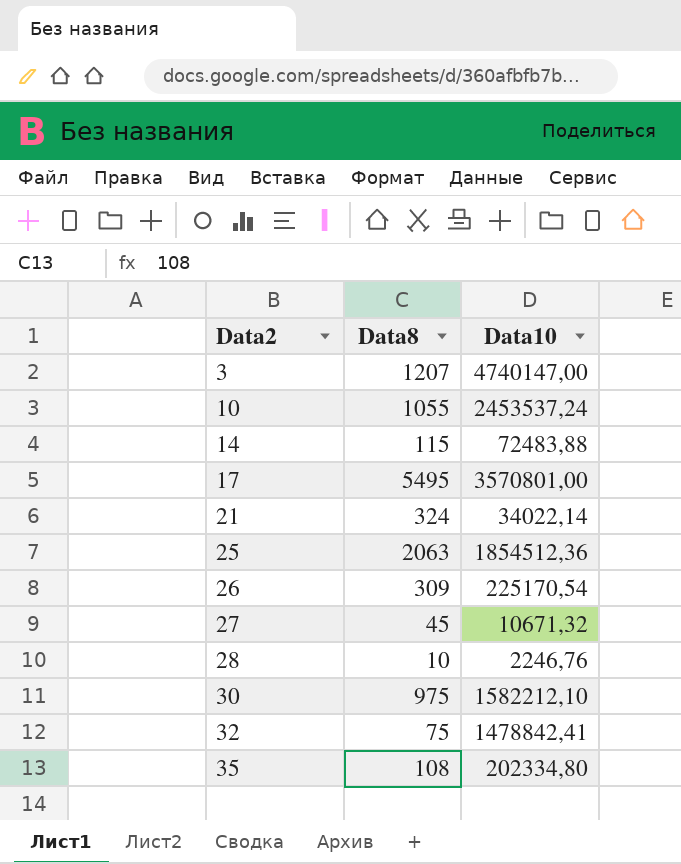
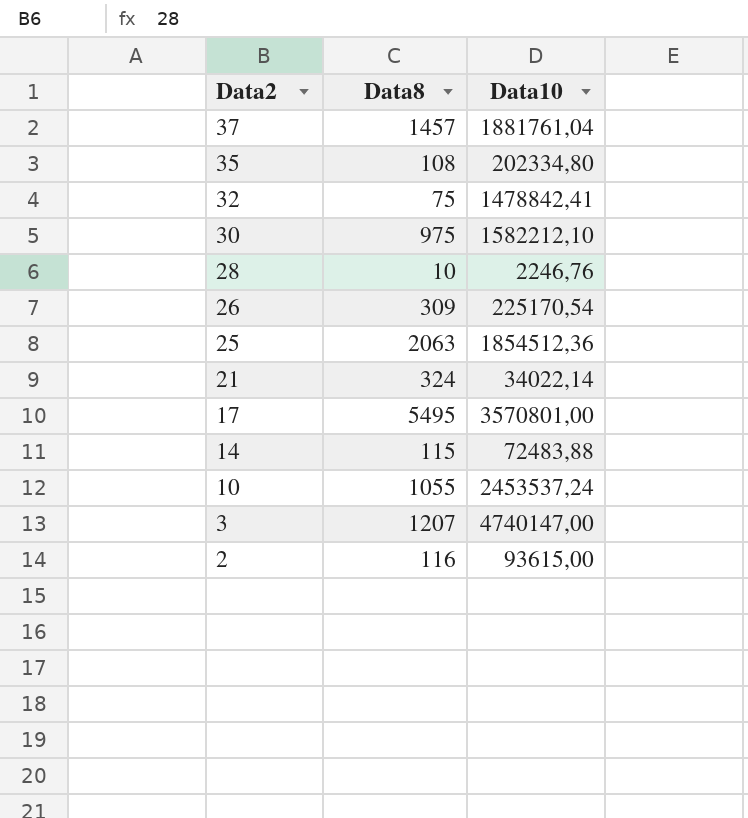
row order: Data2 ascending -> Data2 descending
row 27: 45 | 10671,32 -> none
row 37: none -> 1457 | 1881761,04
row 2: none -> 116 | 93615,00

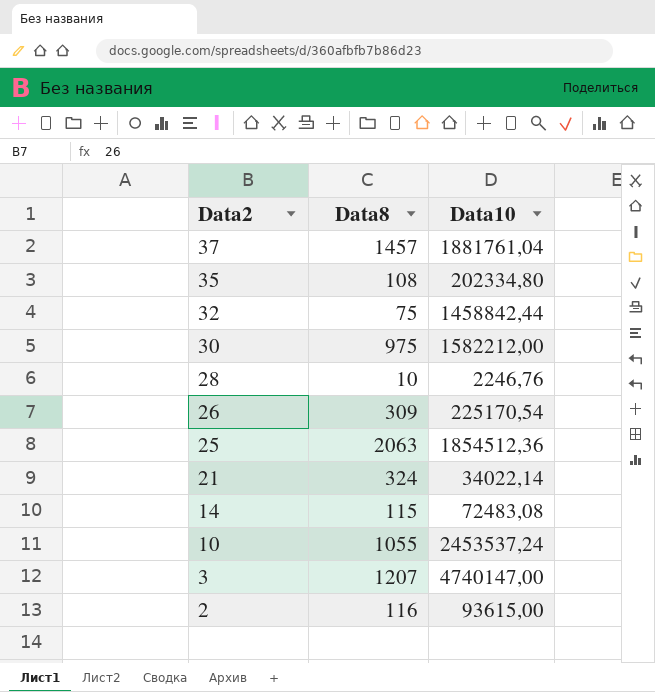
row 17: 5495 | 3570801,00 -> none
32 | Data10: 1478842,41 -> 1458842,44
30 | Data10: 1582212,10 -> 1582212,00
14 | Data10: 72483,88 -> 72483,08

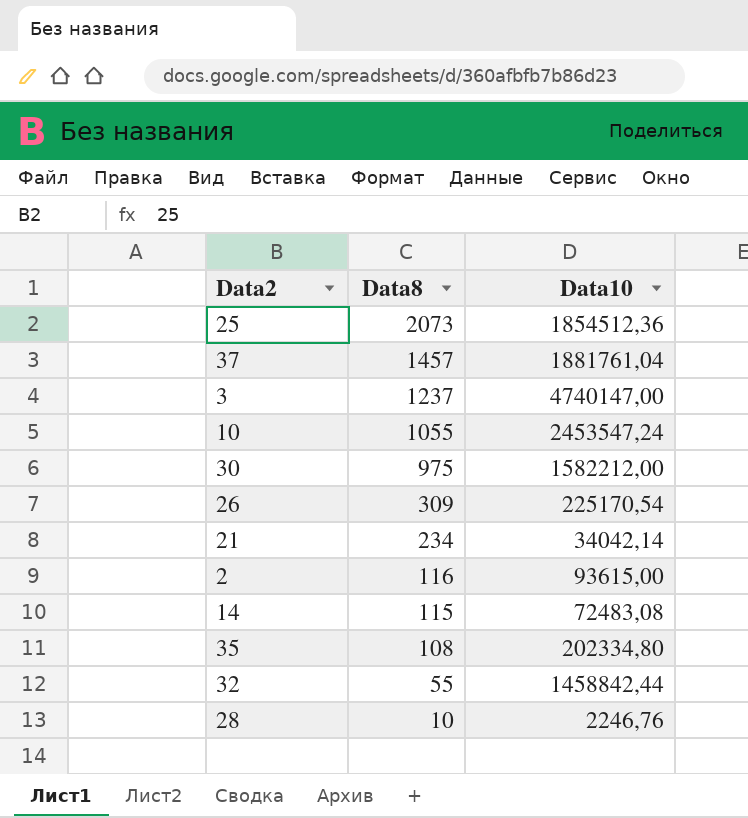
row order: Data2 descending -> Data8 descending
25 | Data8: 2063 -> 2073
3 | Data8: 1207 -> 1237
10 | Data10: 2453537,24 -> 2453547,24
21 | Data8: 324 -> 234
21 | Data10: 34022,14 -> 34042,14
32 | Data8: 75 -> 55

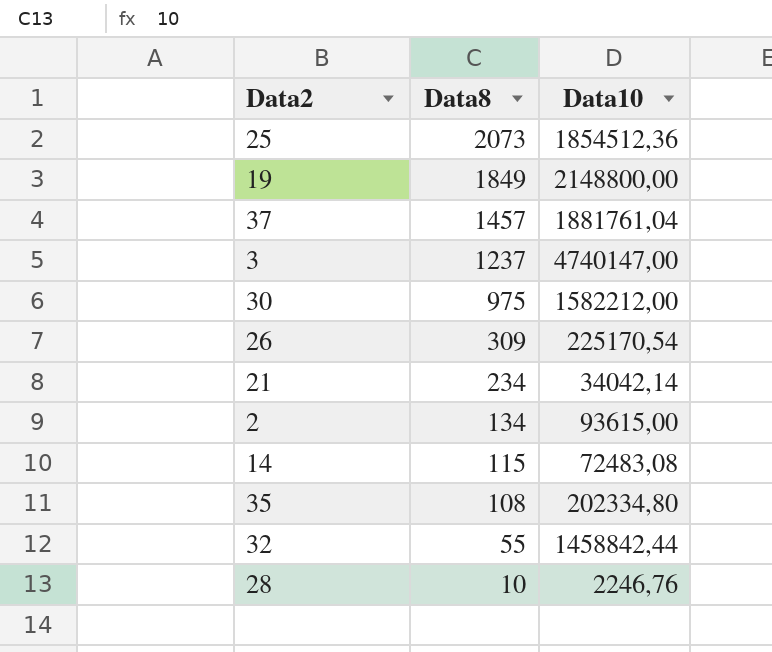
row 10: 1055 | 2453547,24 -> none
row 19: none -> 1849 | 2148800,00
2 | Data8: 116 -> 134

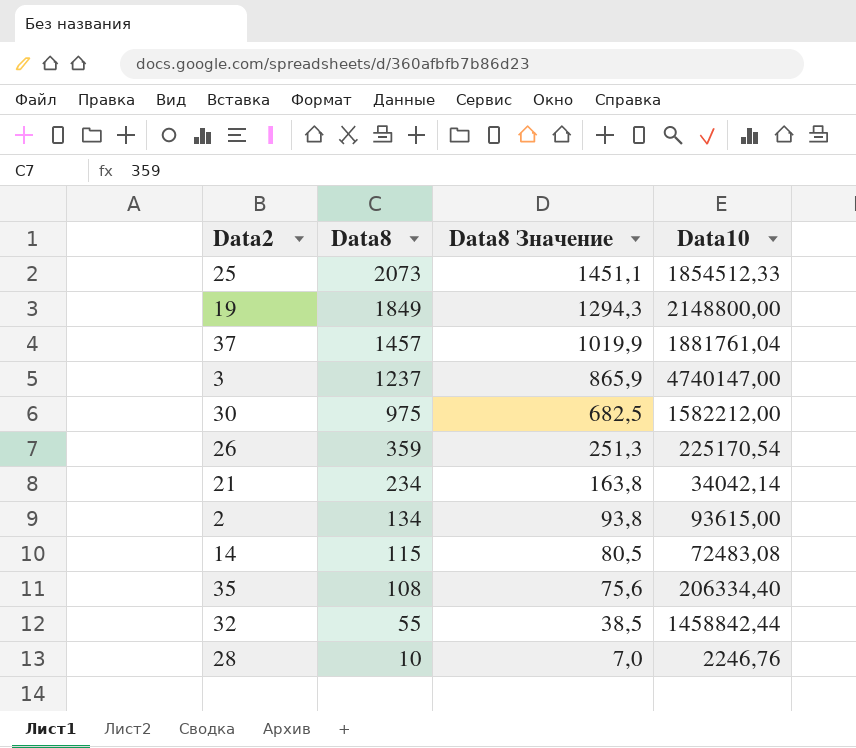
column Data8 Значение | formula: none -> [Data8] * 0,7
25 | Data10: 1854512,36 -> 1854512,33
26 | Data8: 309 -> 359
35 | Data10: 202334,80 -> 206334,40

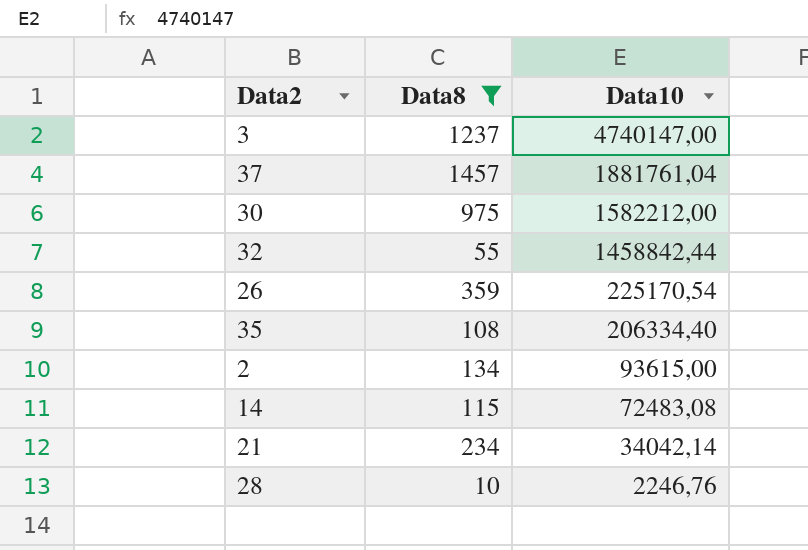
filter: none -> Data8 <= 1457
row order: Data8 descending -> Data10 descending
column Data8 Значение | formula: [Data8] * 0,7 -> none

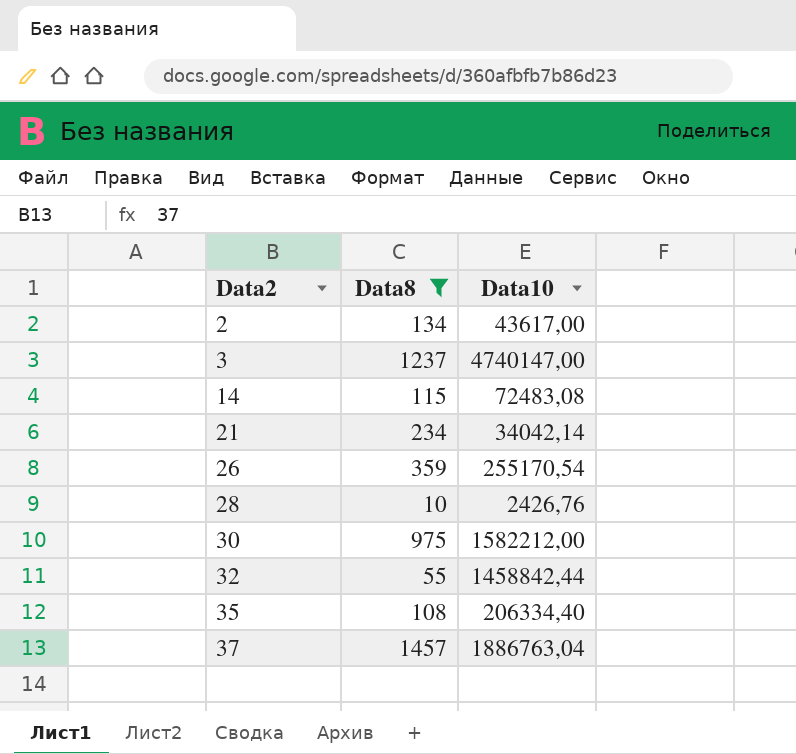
row order: Data10 descending -> Data2 ascending
2 | Data10: 93615,00 -> 43617,00
26 | Data10: 225170,54 -> 255170,54
28 | Data10: 2246,76 -> 2426,76
37 | Data10: 1881761,04 -> 1886763,04

